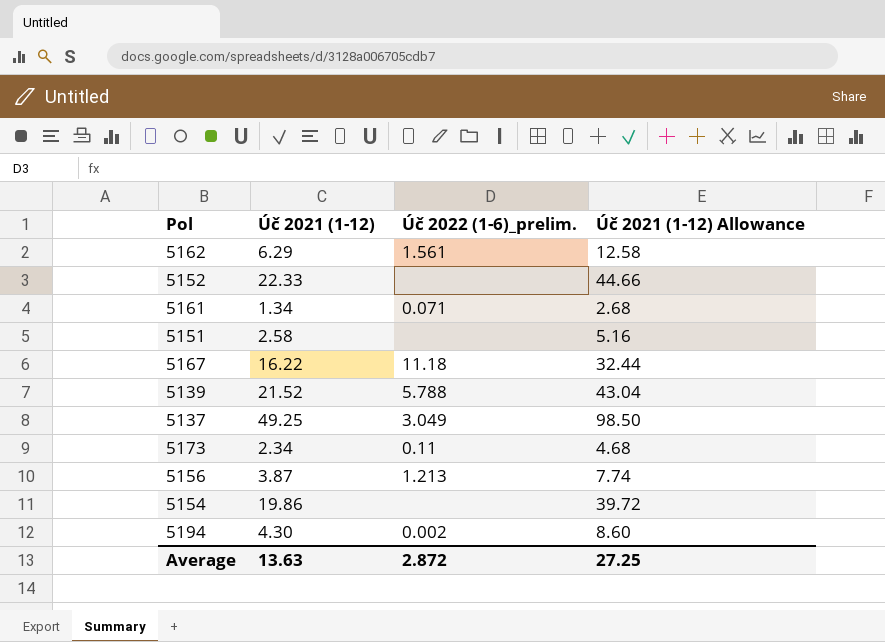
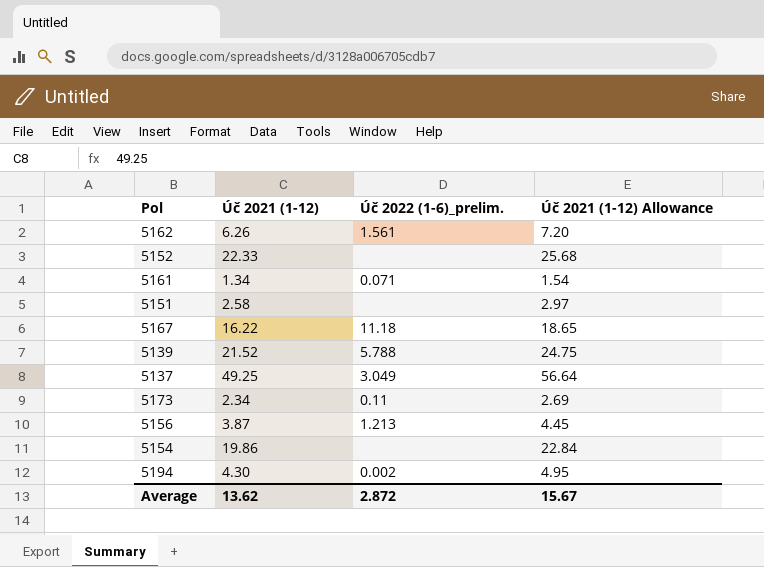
column Úč 2021 (1-12) Allowance | formula: [Úč 2021 (1-12)] * 2 -> [Úč 2021 (1-12)] * 1.15
5162 | Úč 2021 (1-12): 6.29 -> 6.26
Average | Úč 2021 (1-12): 13.63 -> 13.62
Average | Úč 2021 (1-12) Allowance: 27.25 -> 15.67

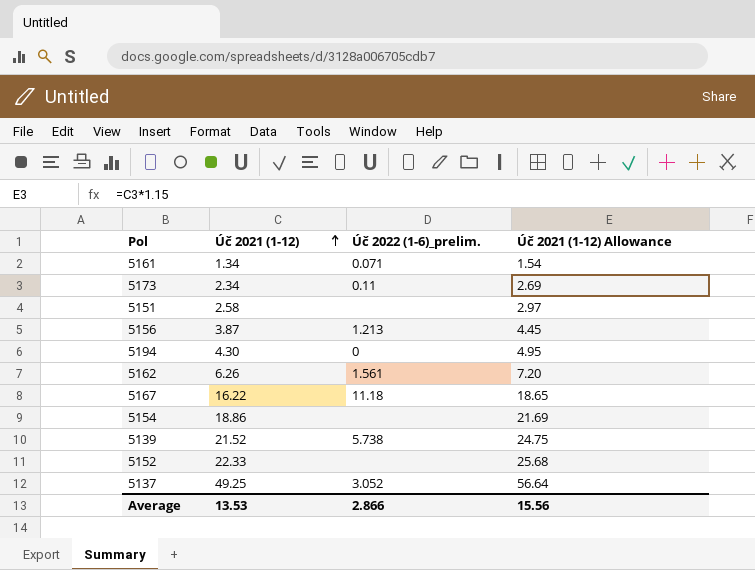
row order: none -> Úč 2021 (1-12) ascending
5194 | Úč 2022 (1-6)_prelim.: 0.002 -> 0
5154 | Úč 2021 (1-12): 19.86 -> 18.86
5154 | Úč 2021 (1-12) Allowance: 22.84 -> 21.69
5139 | Úč 2022 (1-6)_prelim.: 5.788 -> 5.738
5137 | Úč 2022 (1-6)_prelim.: 3.049 -> 3.052
Average | Úč 2021 (1-12): 13.62 -> 13.53
Average | Úč 2022 (1-6)_prelim.: 2.872 -> 2.866
Average | Úč 2021 (1-12) Allowance: 15.67 -> 15.56

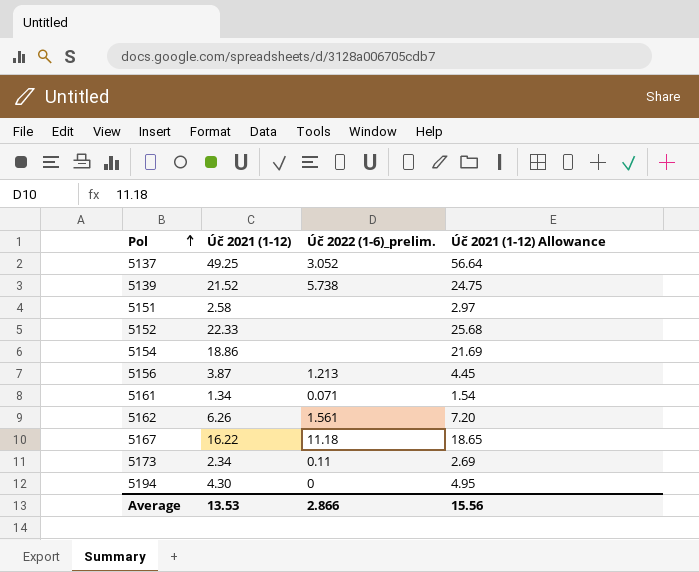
row order: Úč 2021 (1-12) ascending -> Pol ascending

